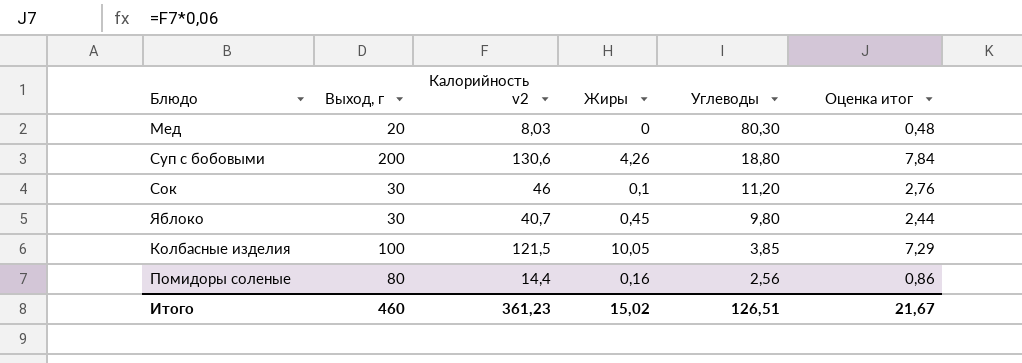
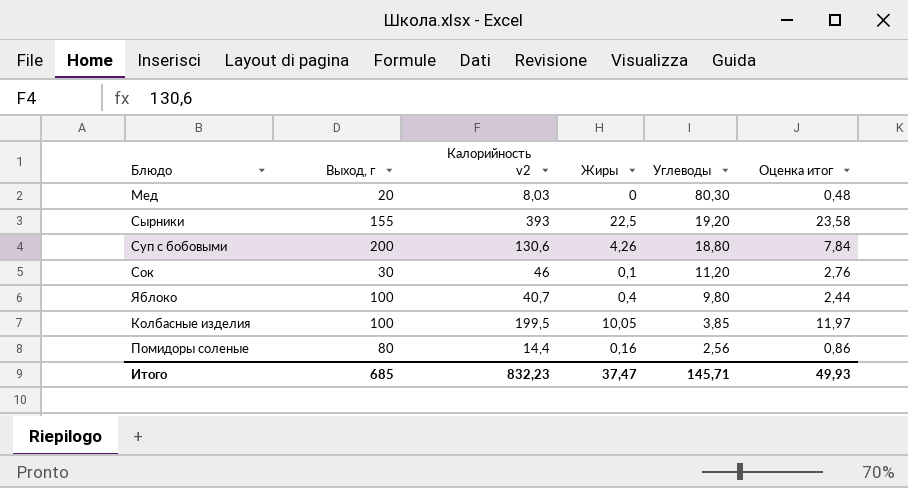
row Сырники: none -> 155 | 393 | 22,5 | 19,20 | 23,58
Яблоко | Выход, г: 30 -> 100
Яблоко | Жиры: 0,45 -> 0,4
Колбасные изделия | Калорийность v2: 121,5 -> 199,5
Колбасные изделия | Оценка итог: 7,29 -> 11,97
Итого | Выход, г: 460 -> 685
Итого | Калорийность v2: 361,23 -> 832,23
Итого | Жиры: 15,02 -> 37,47
Итого | Углеводы: 126,51 -> 145,71
Итого | Оценка итог: 21,67 -> 49,93

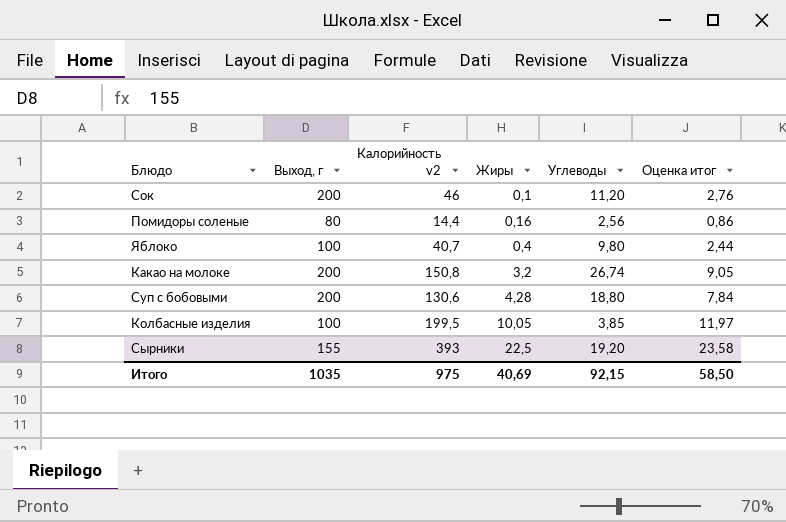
row order: Углеводы descending -> Жиры ascending
row Мед: 20 | 8,03 | 0 | 80,30 | 0,48 -> none
Сок | Выход, г: 30 -> 200
row Какао на молоке: none -> 200 | 150,8 | 3,2 | 26,74 | 9,05
Суп с бобовыми | Жиры: 4,26 -> 4,28
Итого | Выход, г: 685 -> 1035
Итого | Калорийность v2: 832,23 -> 975
Итого | Жиры: 37,47 -> 40,69
Итого | Углеводы: 145,71 -> 92,15
Итого | Оценка итог: 49,93 -> 58,50

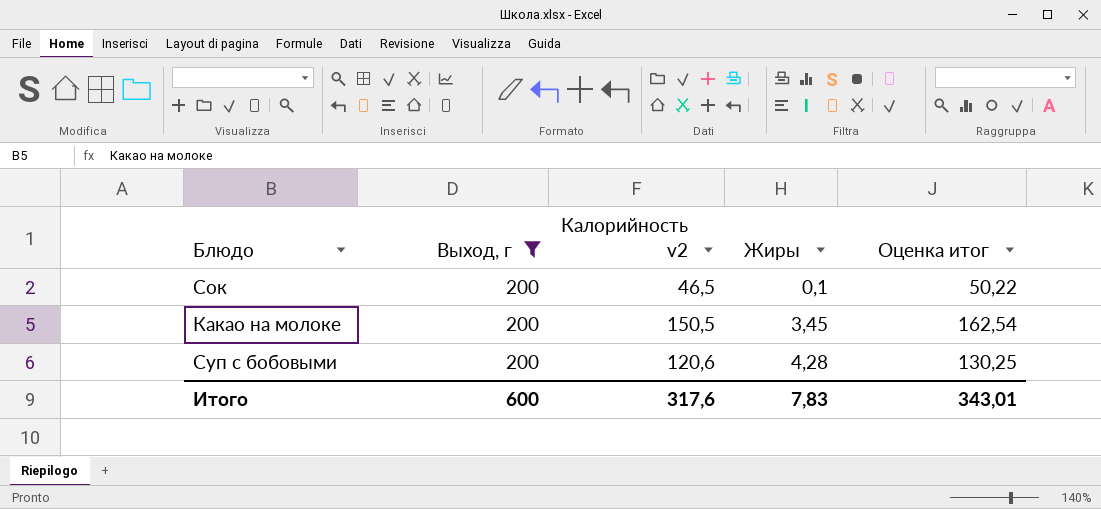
filter: none -> Выход, г = 200
column Углеводы | position: 5 -> none
column Оценка итог | formula: [Калорийность v2] * 0,06 -> [Калорийность v2] * 1,08
Сок | Калорийность v2: 46 -> 46,5
Какао на молоке | Калорийность v2: 150,8 -> 150,5
Какао на молоке | Жиры: 3,2 -> 3,45
Суп с бобовыми | Калорийность v2: 130,6 -> 120,6
Итого | Выход, г: 1035 -> 600
Итого | Калорийность v2: 975 -> 317,6
Итого | Жиры: 40,69 -> 7,83
Итого | Оценка итог: 58,50 -> 343,01

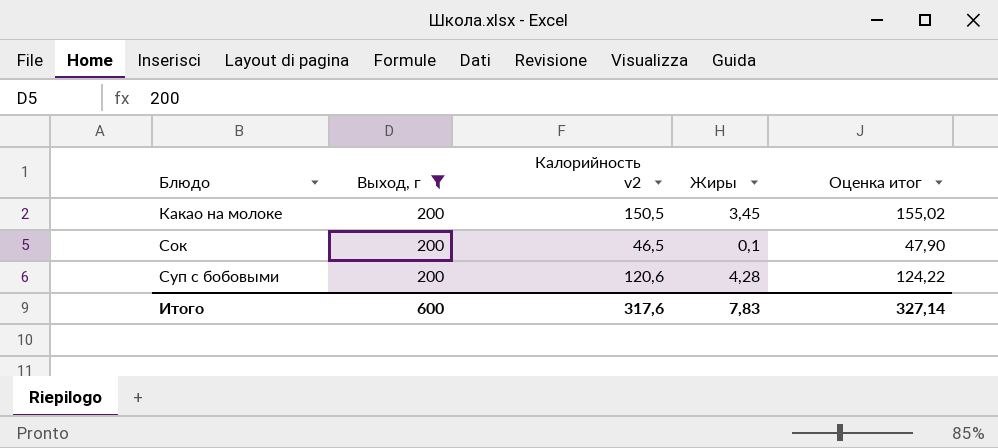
row order: Жиры ascending -> Блюдо ascending
column Оценка итог | formula: [Калорийность v2] * 1,08 -> [Калорийность v2] * 1,03
Итого | Оценка итог: 343,01 -> 327,14

